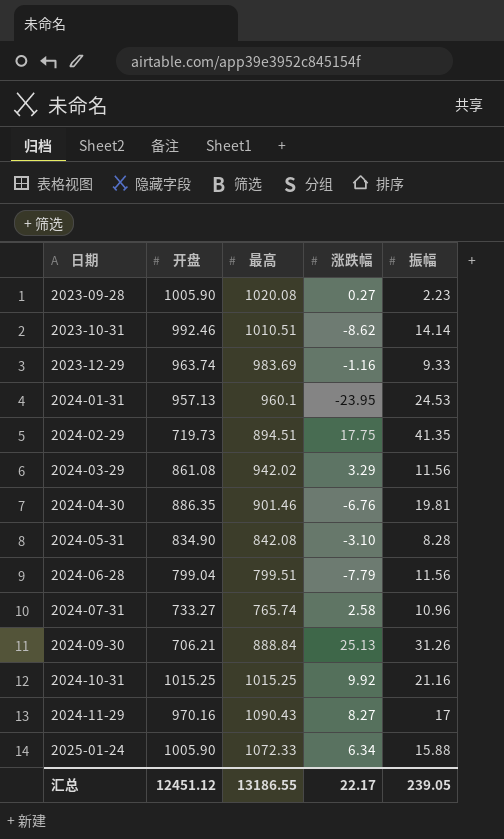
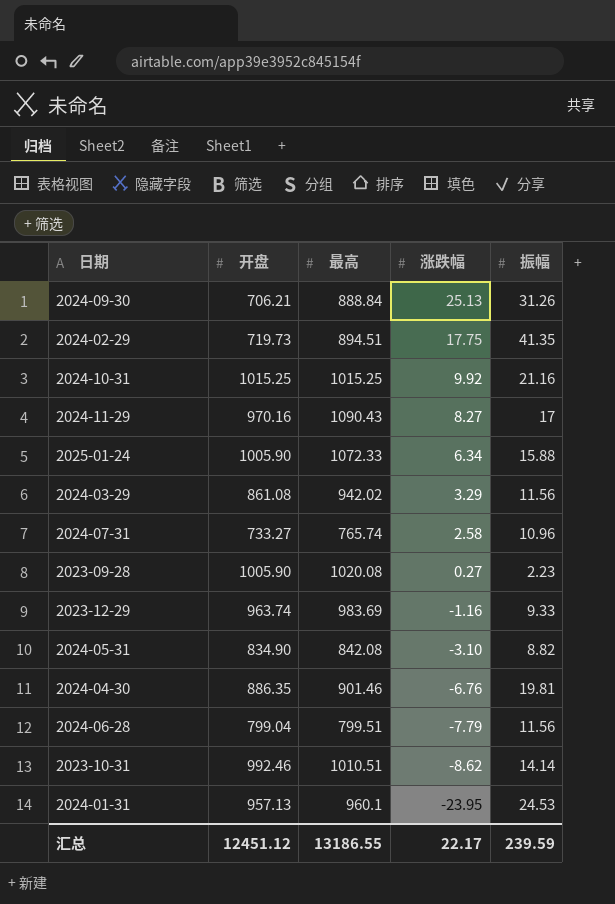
row order: 日期 ascending -> 涨跌幅 descending
2024-05-31 | 振幅: 8.28 -> 8.82
汇总 | 振幅: 239.05 -> 239.59

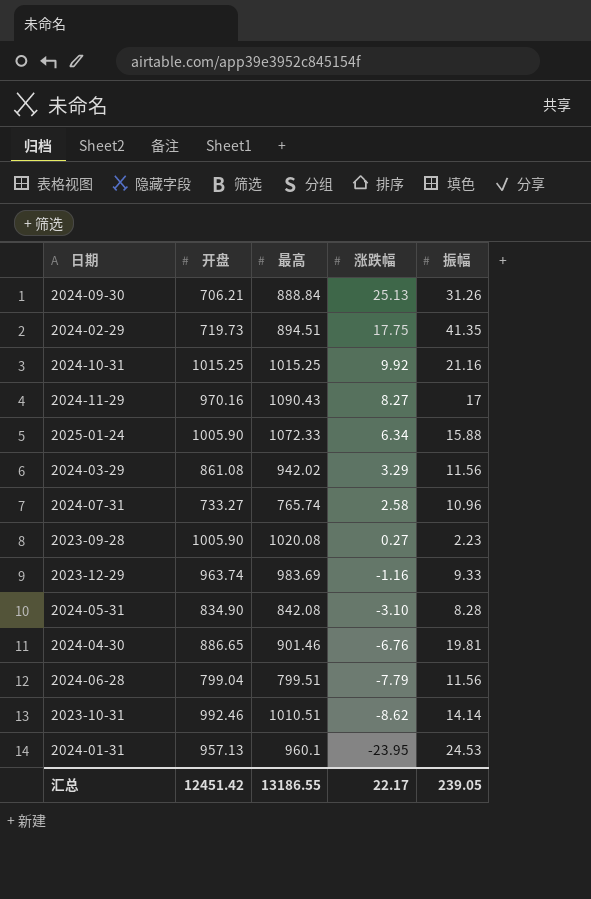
2024-05-31 | 振幅: 8.82 -> 8.28
2024-04-30 | 开盘: 886.35 -> 886.65
汇总 | 开盘: 12451.12 -> 12451.42
汇总 | 振幅: 239.59 -> 239.05

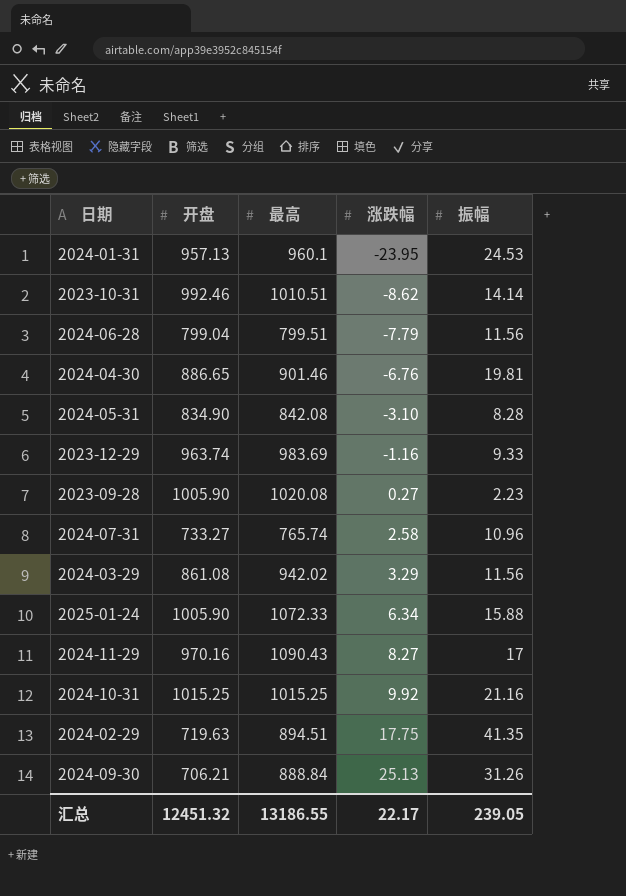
row order: 涨跌幅 descending -> 涨跌幅 ascending
2024-02-29 | 开盘: 719.73 -> 719.63
汇总 | 开盘: 12451.42 -> 12451.32

